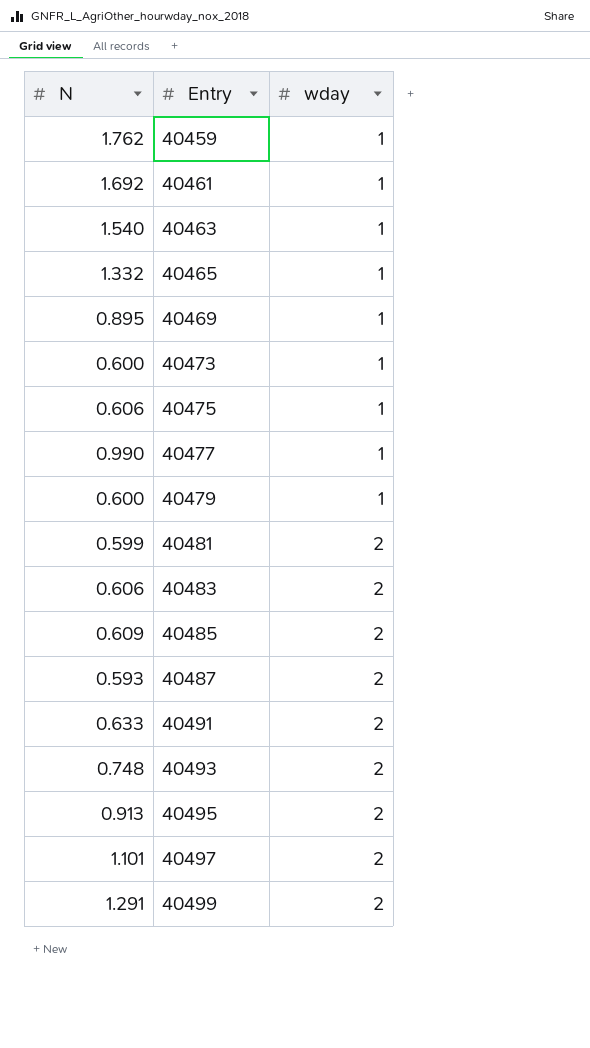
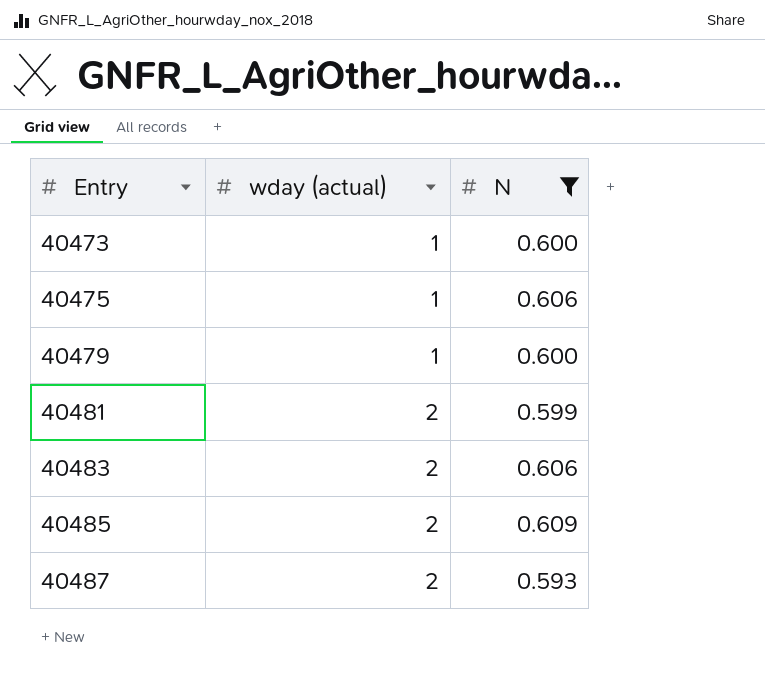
filter: none -> N <= 0.609
column name: wday -> wday (actual)
column N | position: 1 -> 3

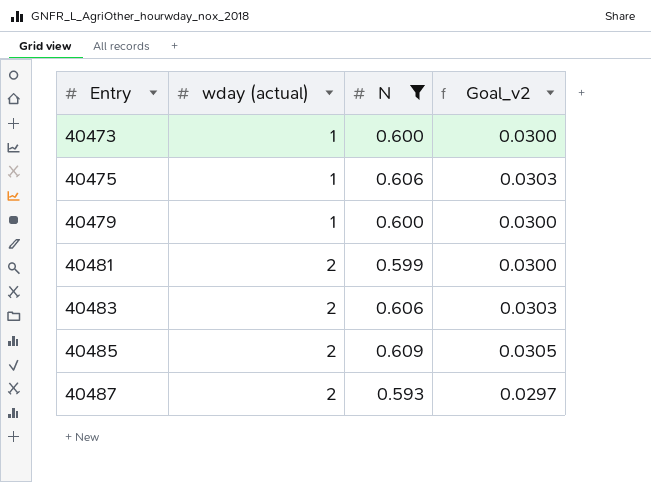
column Goal_v2 | formula: none -> [N] * 0.05

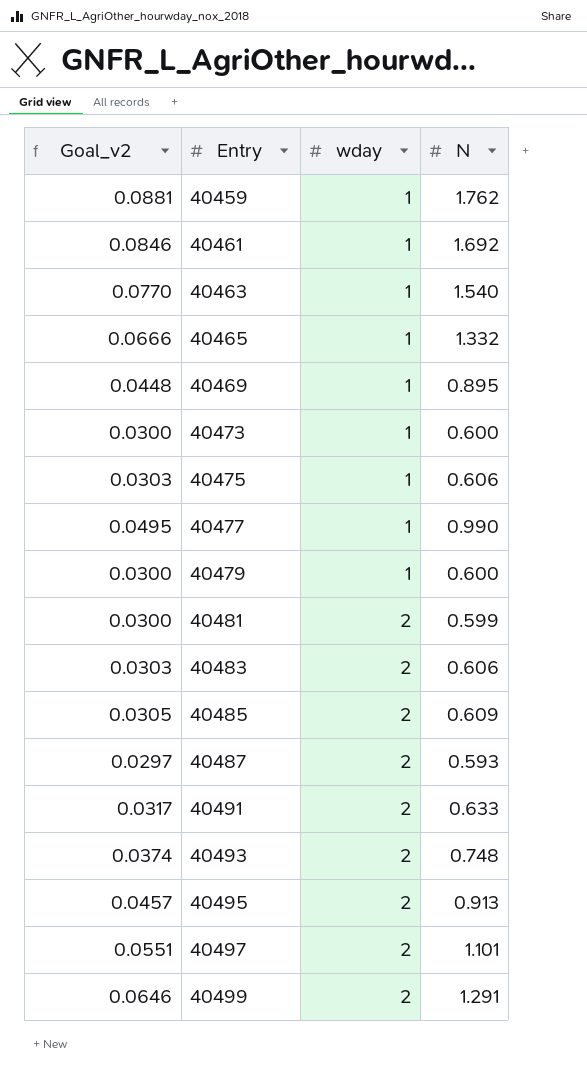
filter: N <= 0.609 -> none
column Goal_v2 | position: 4 -> 1
column name: wday (actual) -> wday

